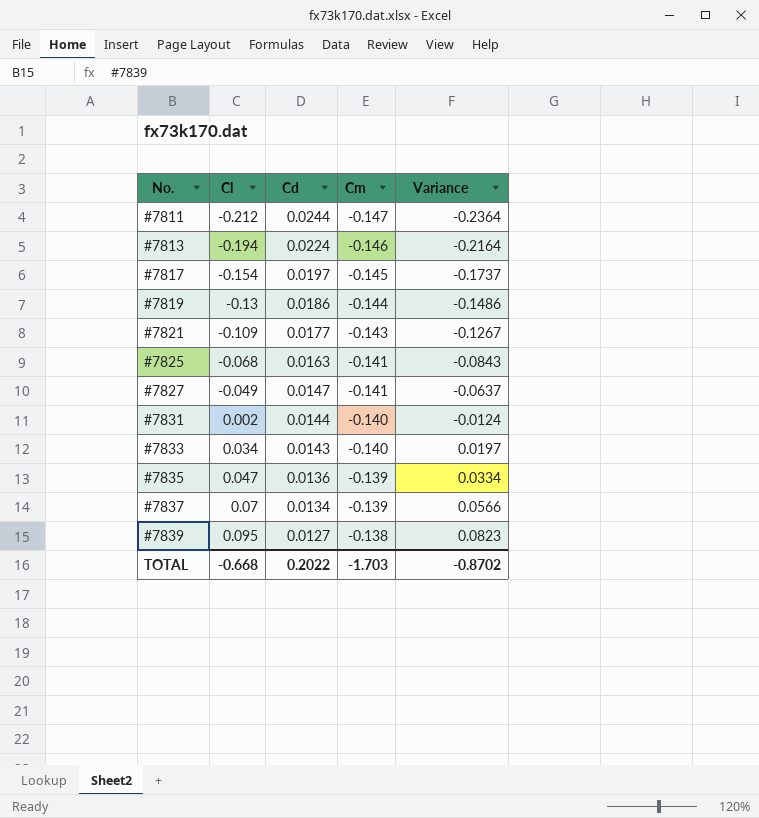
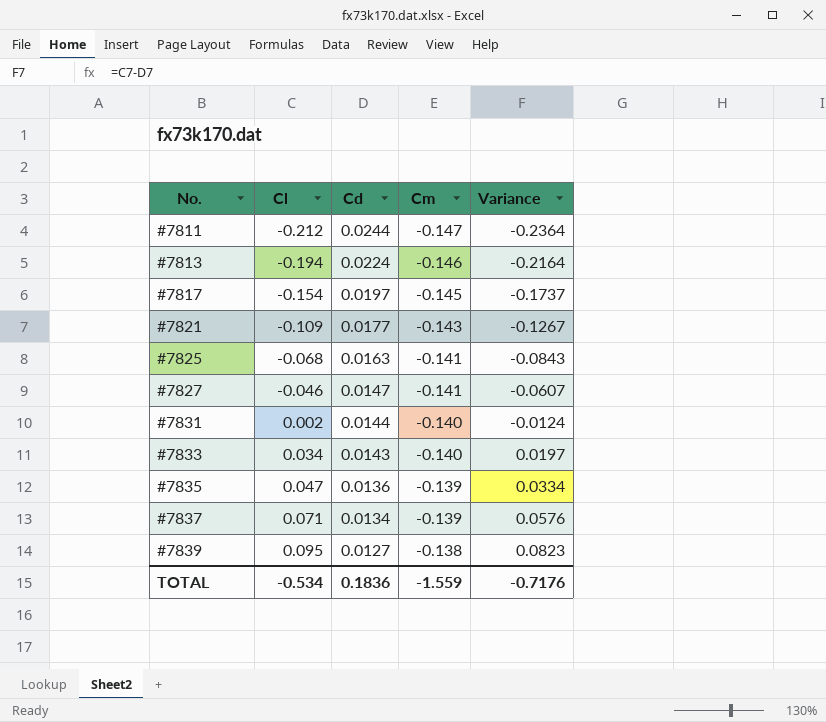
row #7819: -0.13 | 0.0186 | -0.144 | -0.1486 -> none
#7827 | Cl: -0.049 -> -0.046
#7827 | Variance: -0.0637 -> -0.0607
#7837 | Cl: 0.07 -> 0.071
#7837 | Variance: 0.0566 -> 0.0576
TOTAL | Cl: -0.668 -> -0.534
TOTAL | Cd: 0.2022 -> 0.1836
TOTAL | Cm: -1.703 -> -1.559
TOTAL | Variance: -0.8702 -> -0.7176

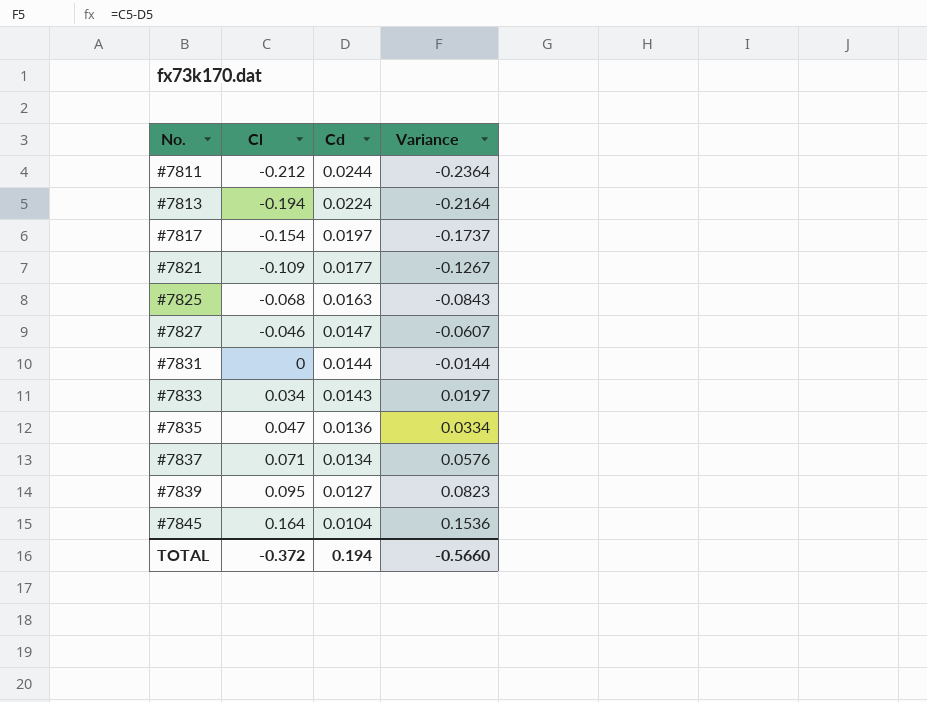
column Cm | position: 4 -> none
#7831 | Cl: 0.002 -> 0
#7831 | Variance: -0.0124 -> -0.0144
row #7845: none -> 0.164 | 0.0104 | 0.1536
TOTAL | Cl: -0.534 -> -0.372
TOTAL | Cd: 0.1836 -> 0.194
TOTAL | Variance: -0.7176 -> -0.5660

